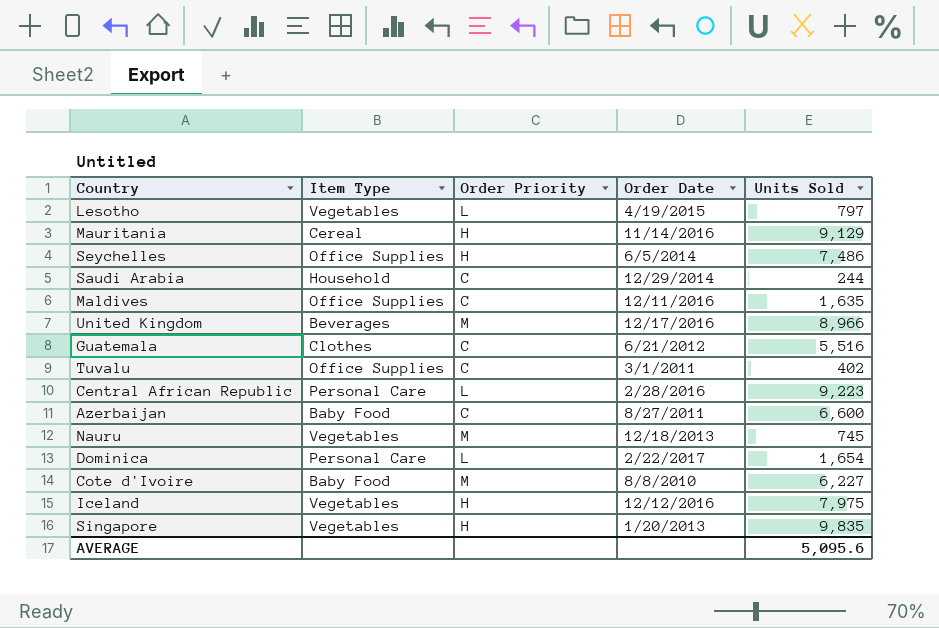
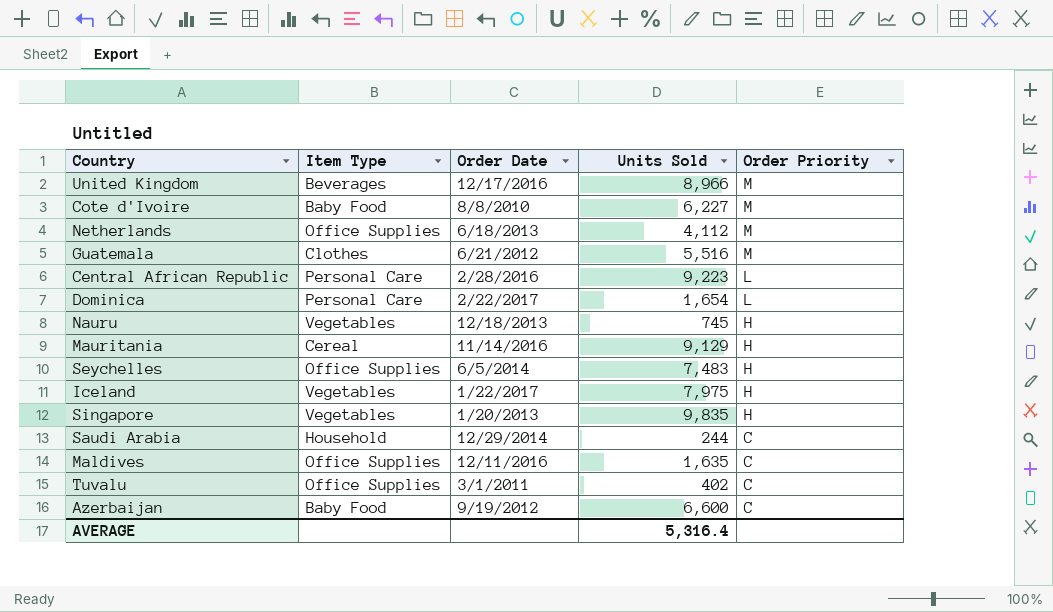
row order: none -> Order Priority descending
column Order Priority | position: 3 -> 5
row Lesotho: Vegetables | L | 4/19/2015 | 797 -> none
row Netherlands: none -> Office Supplies | 6/18/2013 | 4,112 | M
Guatemala | Order Priority: C -> M
Nauru | Order Priority: M -> H
Seychelles | Units Sold: 7,486 -> 7,483
Iceland | Order Date: 12/12/2016 -> 1/22/2017
Azerbaijan | Order Date: 8/27/2011 -> 9/19/2012
AVERAGE | Units Sold: 5,095.6 -> 5,316.4

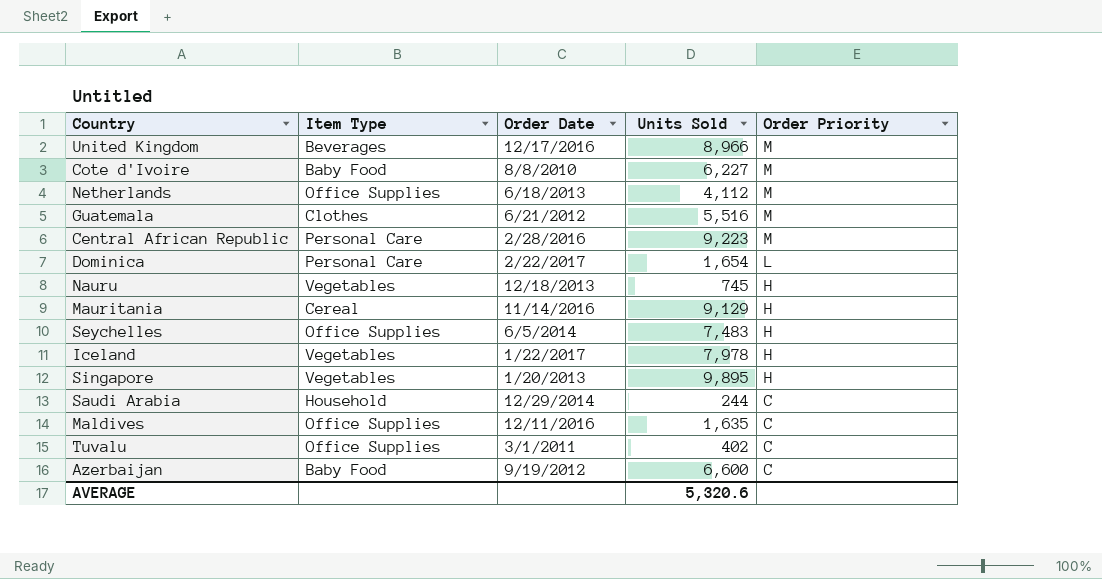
Central African Republic | Order Priority: L -> M
Iceland | Units Sold: 7,975 -> 7,978
Singapore | Units Sold: 9,835 -> 9,895
AVERAGE | Units Sold: 5,316.4 -> 5,320.6

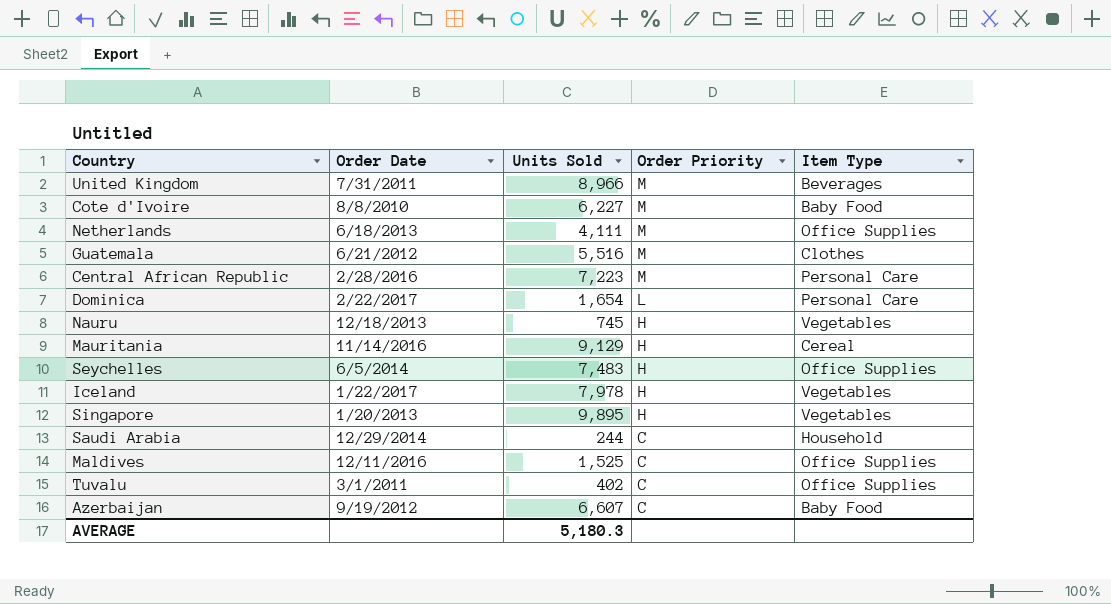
column Item Type | position: 2 -> 5
United Kingdom | Order Date: 12/17/2016 -> 7/31/2011
Netherlands | Units Sold: 4,112 -> 4,111
Central African Republic | Units Sold: 9,223 -> 7,223
Maldives | Units Sold: 1,635 -> 1,525
Azerbaijan | Units Sold: 6,600 -> 6,607
AVERAGE | Units Sold: 5,320.6 -> 5,180.3

